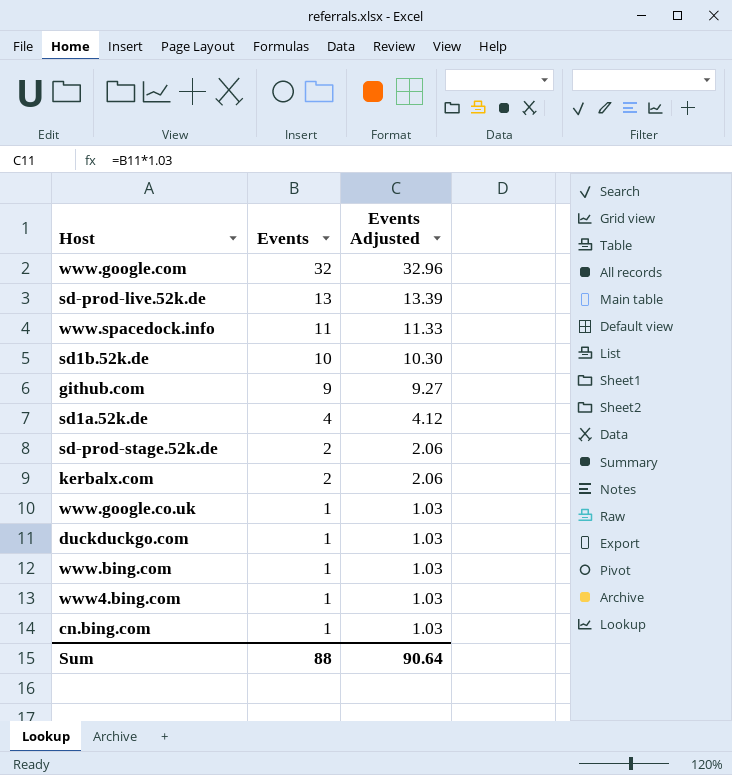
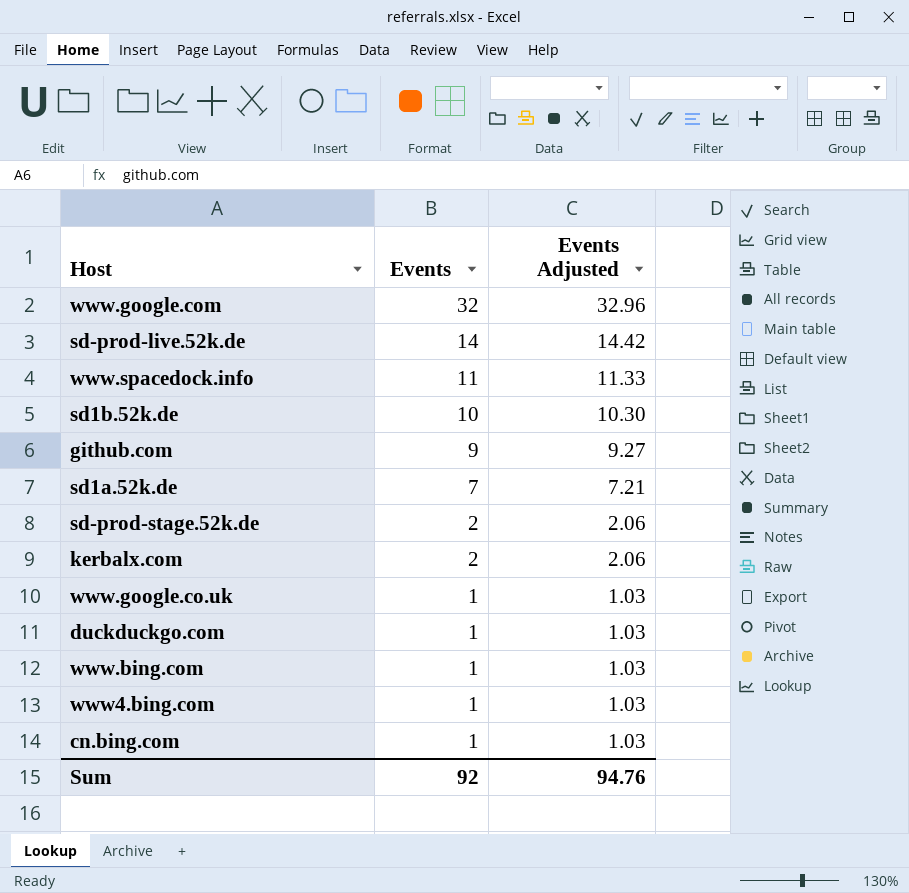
sd-prod-live.52k.de | Events: 13 -> 14
sd-prod-live.52k.de | Events Adjusted: 13.39 -> 14.42
sd1a.52k.de | Events: 4 -> 7
sd1a.52k.de | Events Adjusted: 4.12 -> 7.21
Sum | Events: 88 -> 92
Sum | Events Adjusted: 90.64 -> 94.76

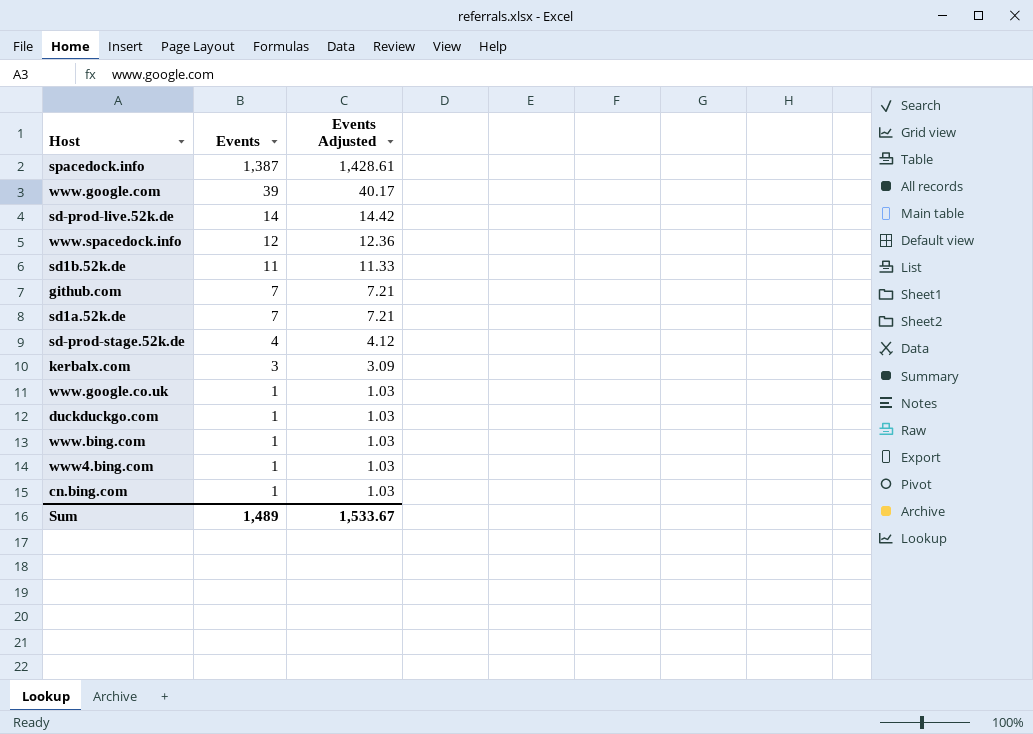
row spacedock.info: none -> 1,387 | 1,428.61
www.google.com | Events: 32 -> 39
www.google.com | Events Adjusted: 32.96 -> 40.17
www.spacedock.info | Events: 11 -> 12
www.spacedock.info | Events Adjusted: 11.33 -> 12.36
sd1b.52k.de | Events: 10 -> 11
sd1b.52k.de | Events Adjusted: 10.30 -> 11.33
github.com | Events: 9 -> 7
github.com | Events Adjusted: 9.27 -> 7.21
sd-prod-stage.52k.de | Events: 2 -> 4
sd-prod-stage.52k.de | Events Adjusted: 2.06 -> 4.12
kerbalx.com | Events: 2 -> 3
kerbalx.com | Events Adjusted: 2.06 -> 3.09
Sum | Events: 92 -> 1,489
Sum | Events Adjusted: 94.76 -> 1,533.67

